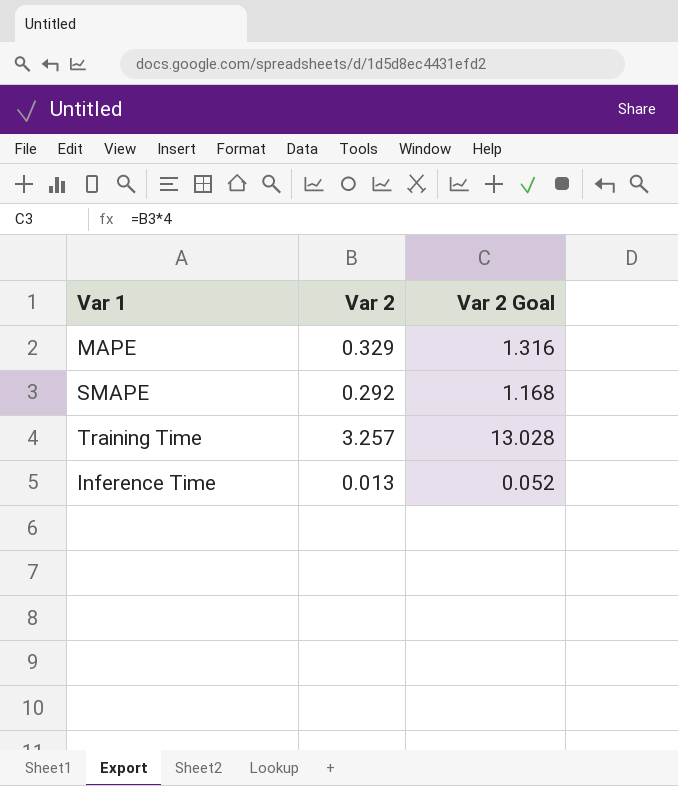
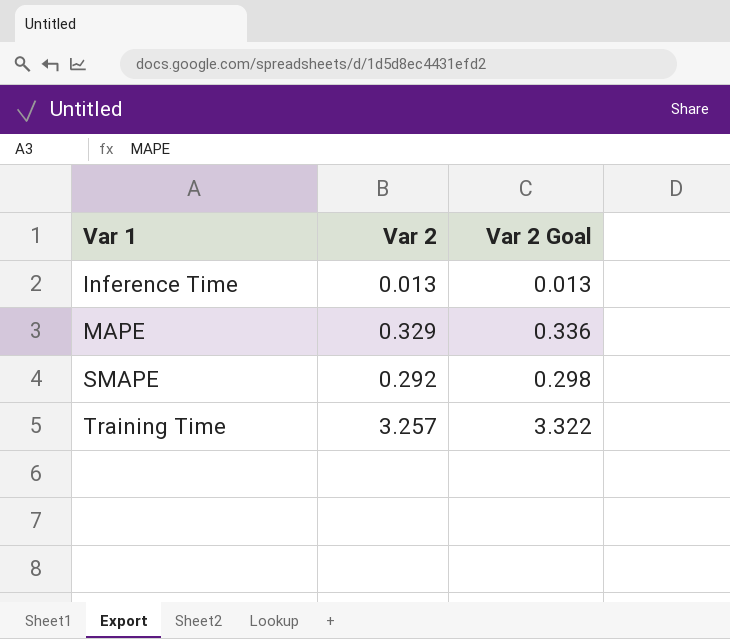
row order: none -> Var 1 ascending
column Var 2 Goal | formula: [Var 2] * 4 -> [Var 2] * 1.02

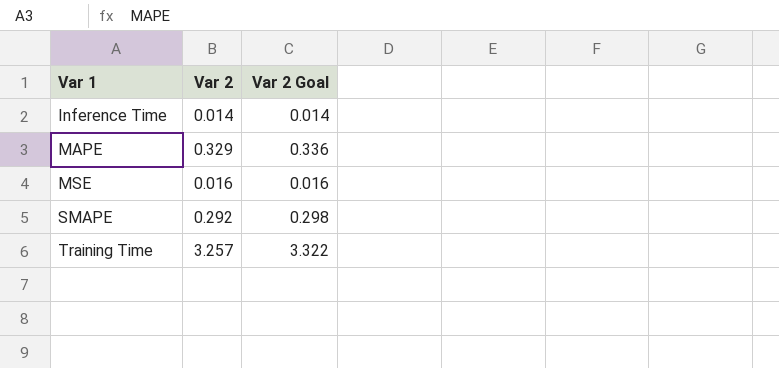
Inference Time | Var 2: 0.013 -> 0.014
Inference Time | Var 2 Goal: 0.013 -> 0.014
row MSE: none -> 0.016 | 0.016

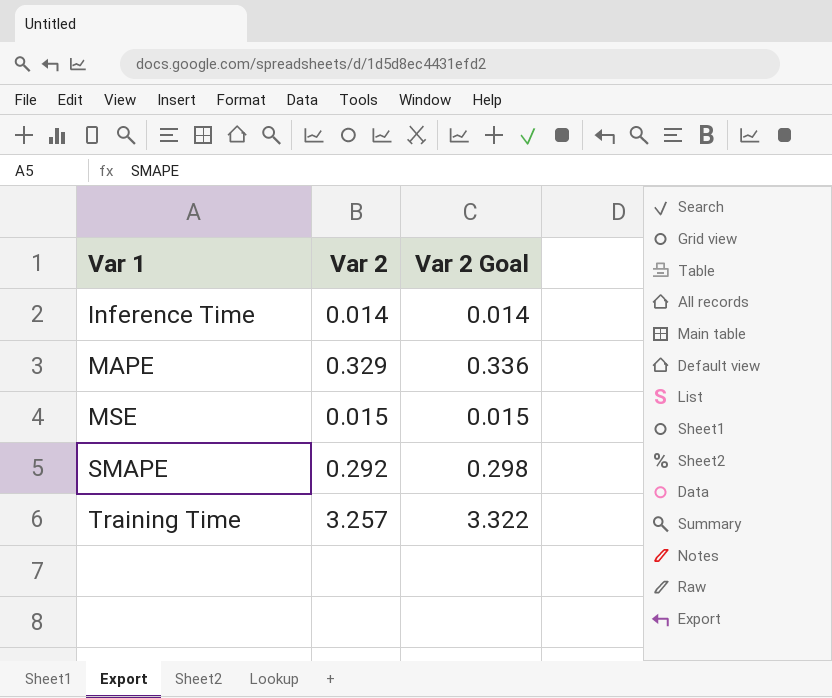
MSE | Var 2: 0.016 -> 0.015
MSE | Var 2 Goal: 0.016 -> 0.015

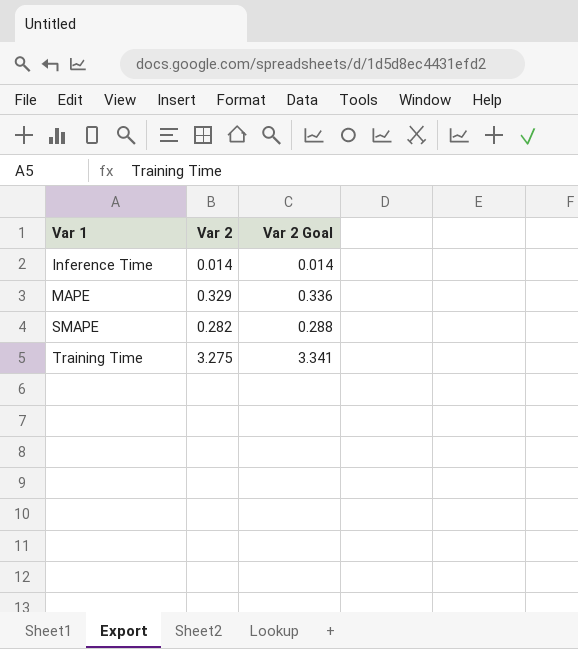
row MSE: 0.015 | 0.015 -> none
SMAPE | Var 2: 0.292 -> 0.282
SMAPE | Var 2 Goal: 0.298 -> 0.288
Training Time | Var 2: 3.257 -> 3.275
Training Time | Var 2 Goal: 3.322 -> 3.341

